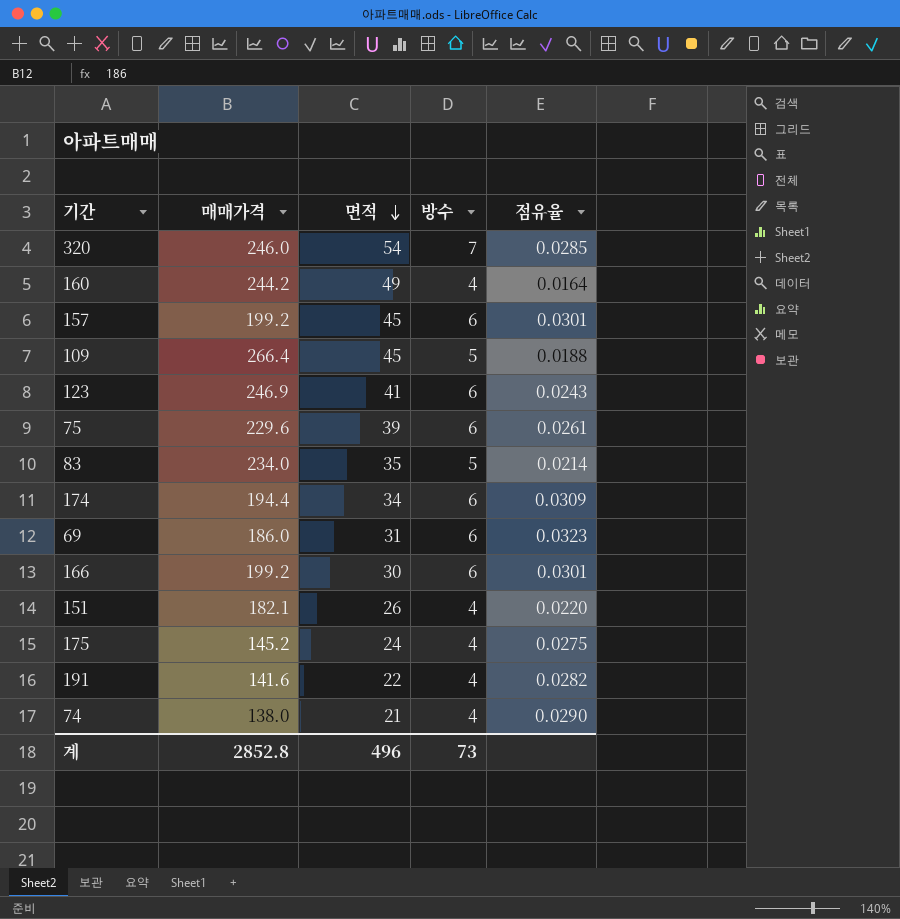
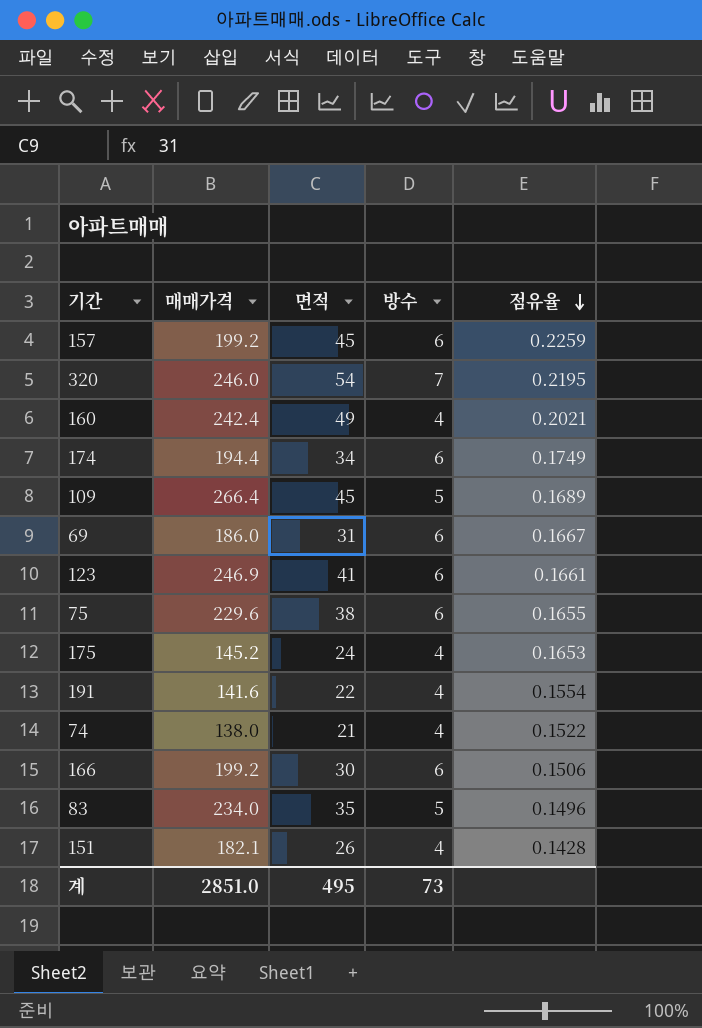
row order: 면적 descending -> 점유율 descending
column 점유율 | formula: [방수] / [매매가격] -> [면적] / [매매가격]
160 | 매매가격: 244.2 -> 242.4
75 | 면적: 39 -> 38
계 | 매매가격: 2852.8 -> 2851.0
계 | 면적: 496 -> 495

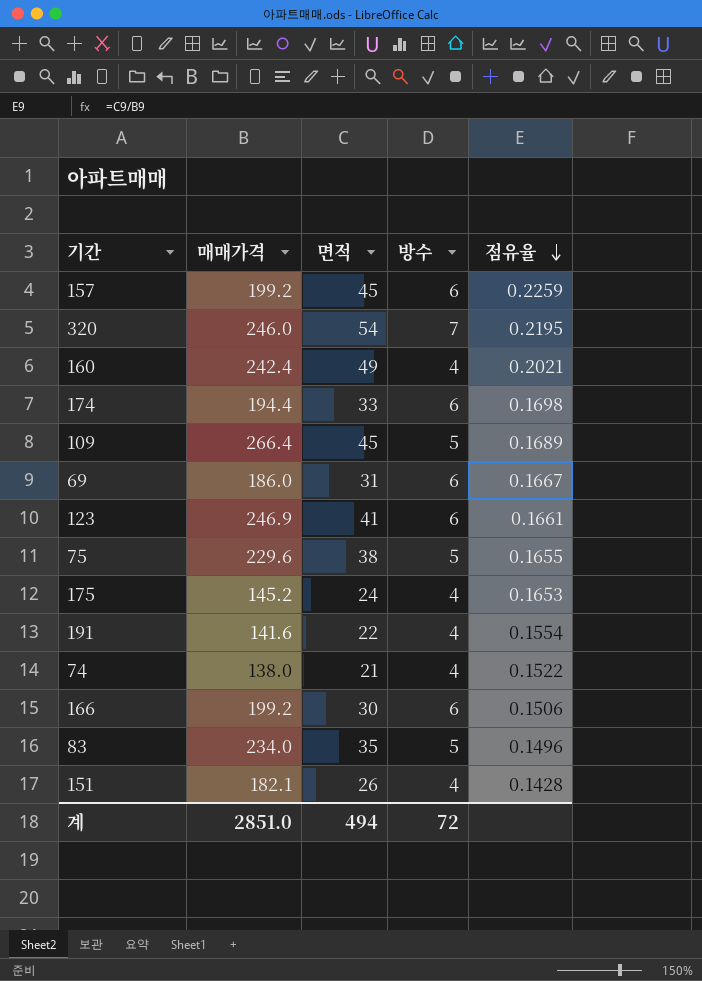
174 | 면적: 34 -> 33
174 | 점유율: 0.1749 -> 0.1698
75 | 방수: 6 -> 5
계 | 면적: 495 -> 494
계 | 방수: 73 -> 72

